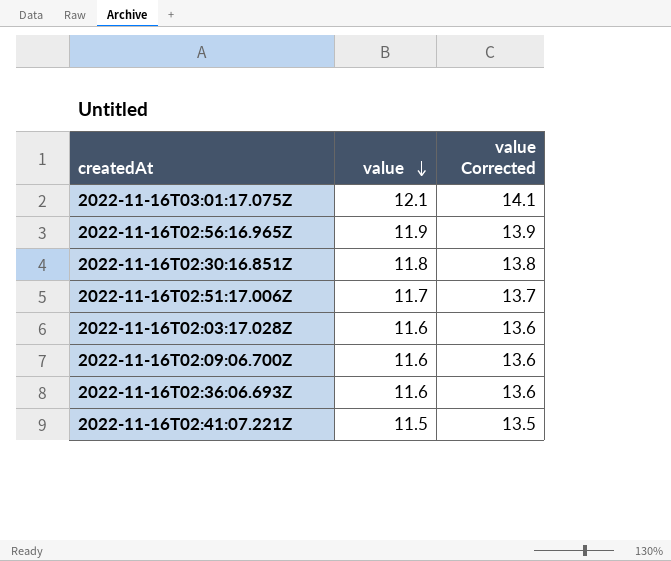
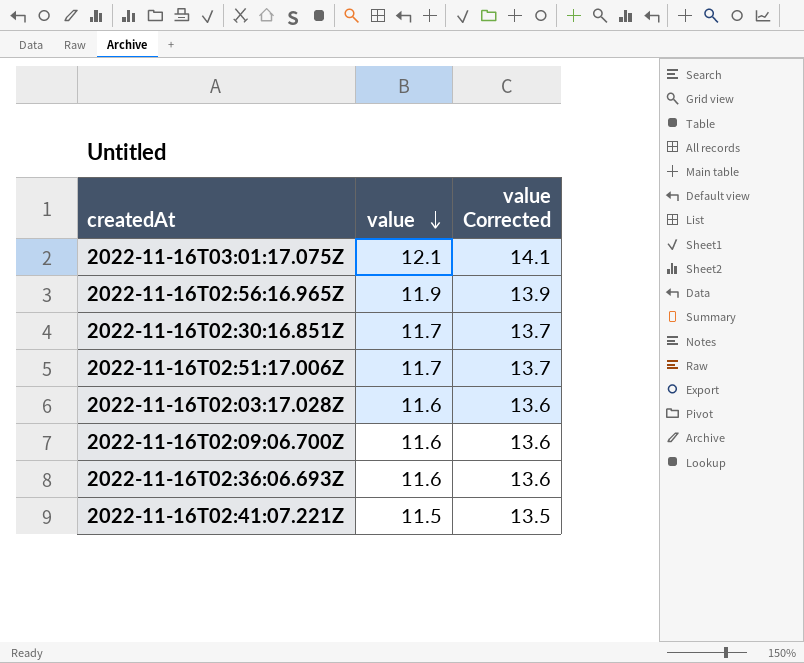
2022-11-16T02:30:16.851Z | value: 11.8 -> 11.7
2022-11-16T02:30:16.851Z | value Corrected: 13.8 -> 13.7

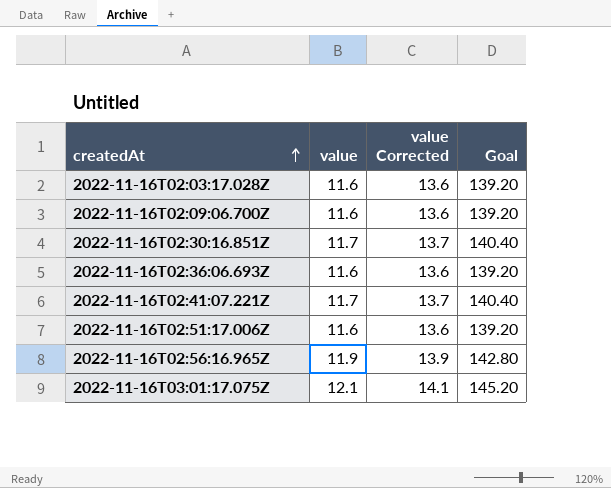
row order: value descending -> createdAt ascending
column Goal | formula: none -> [value] * 12
2022-11-16T02:41:07.221Z | value: 11.5 -> 11.7
2022-11-16T02:41:07.221Z | value Corrected: 13.5 -> 13.7
2022-11-16T02:51:17.006Z | value: 11.7 -> 11.6
2022-11-16T02:51:17.006Z | value Corrected: 13.7 -> 13.6

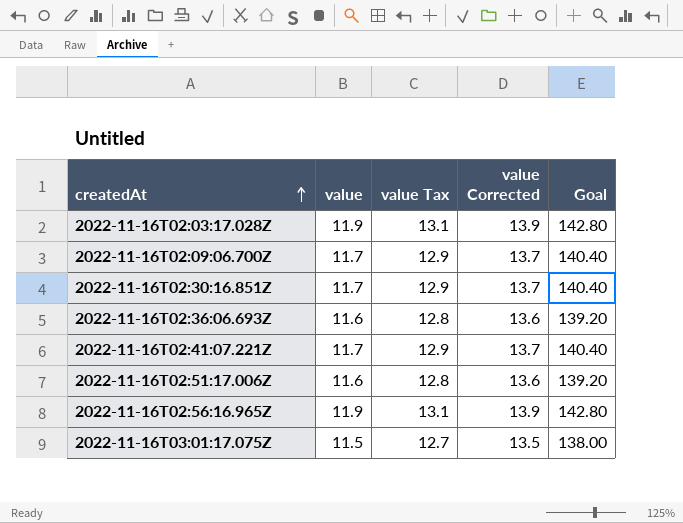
column value Tax | formula: none -> [value] * 1.1
2022-11-16T02:03:17.028Z | value: 11.6 -> 11.9
2022-11-16T02:03:17.028Z | value Corrected: 13.6 -> 13.9
2022-11-16T02:03:17.028Z | Goal: 139.20 -> 142.80
2022-11-16T02:09:06.700Z | value: 11.6 -> 11.7
2022-11-16T02:09:06.700Z | value Corrected: 13.6 -> 13.7
2022-11-16T02:09:06.700Z | Goal: 139.20 -> 140.40
2022-11-16T03:01:17.075Z | value: 12.1 -> 11.5
2022-11-16T03:01:17.075Z | value Corrected: 14.1 -> 13.5
2022-11-16T03:01:17.075Z | Goal: 145.20 -> 138.00

